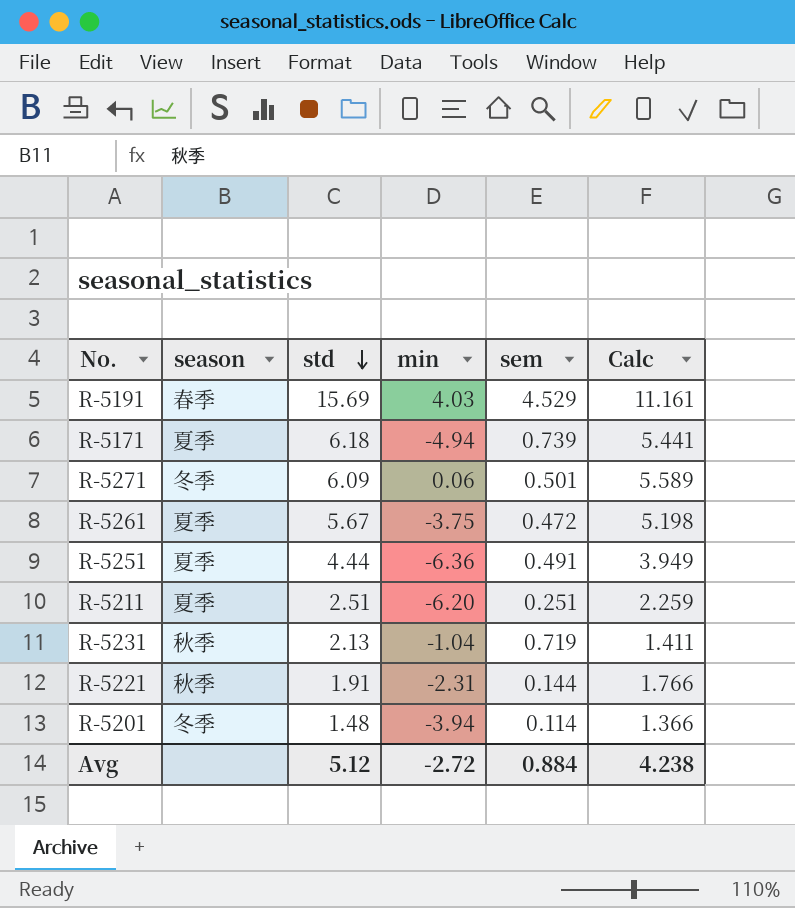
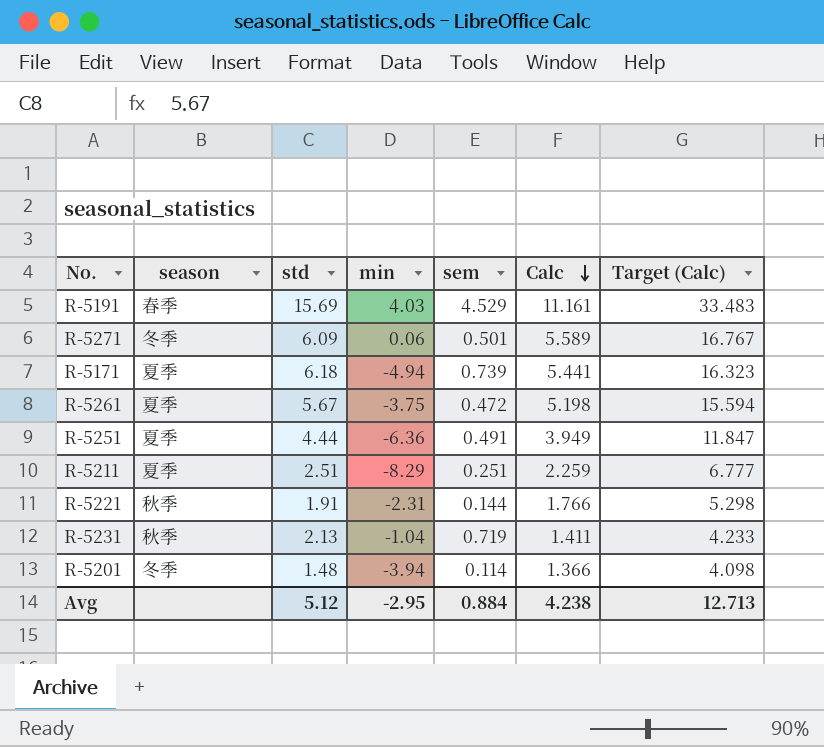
row order: std descending -> Calc descending
column Target (Calc) | formula: none -> [Calc] * 3
R-5211 | min: -6.20 -> -8.29
Avg | min: -2.72 -> -2.95

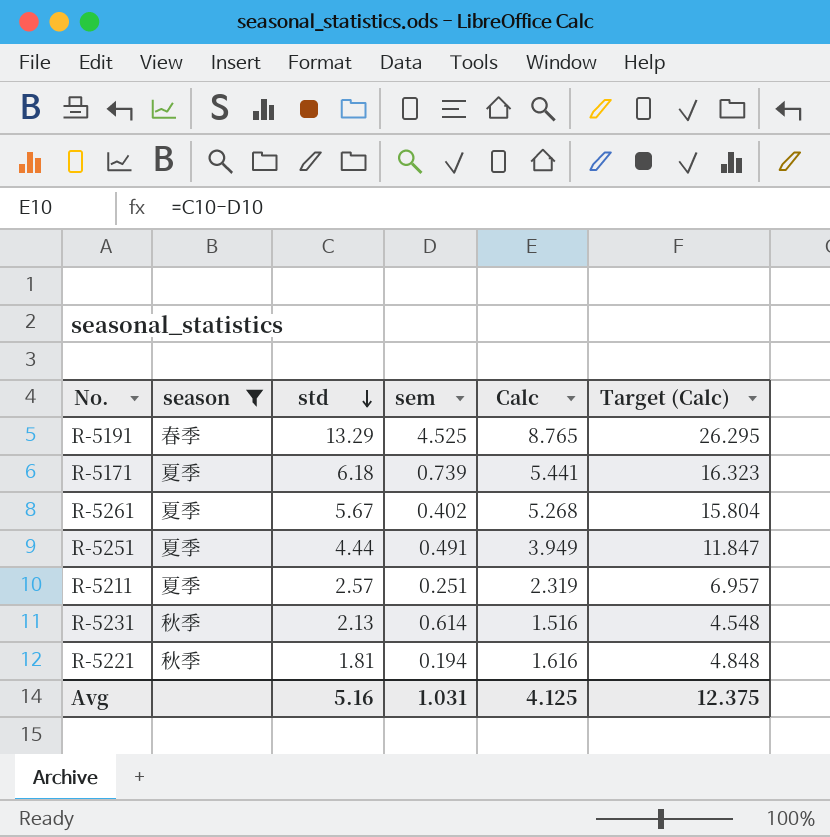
filter: none -> season != 冬季
row order: Calc descending -> std descending
column min | position: 4 -> none
R-5191 | std: 15.69 -> 13.29
R-5191 | sem: 4.529 -> 4.525
R-5191 | Calc: 11.161 -> 8.765
R-5191 | Target (Calc): 33.483 -> 26.295
R-5261 | sem: 0.472 -> 0.402
R-5261 | Calc: 5.198 -> 5.268
R-5261 | Target (Calc): 15.594 -> 15.804
R-5211 | std: 2.51 -> 2.57
R-5211 | Calc: 2.259 -> 2.319
R-5211 | Target (Calc): 6.777 -> 6.957
R-5231 | sem: 0.719 -> 0.614
R-5231 | Calc: 1.411 -> 1.516
R-5231 | Target (Calc): 4.233 -> 4.548
R-5221 | std: 1.91 -> 1.81
R-5221 | sem: 0.144 -> 0.194
R-5221 | Calc: 1.766 -> 1.616
R-5221 | Target (Calc): 5.298 -> 4.848
Avg | std: 5.12 -> 5.16
Avg | sem: 0.884 -> 1.031
Avg | Calc: 4.238 -> 4.125
Avg | Target (Calc): 12.713 -> 12.375

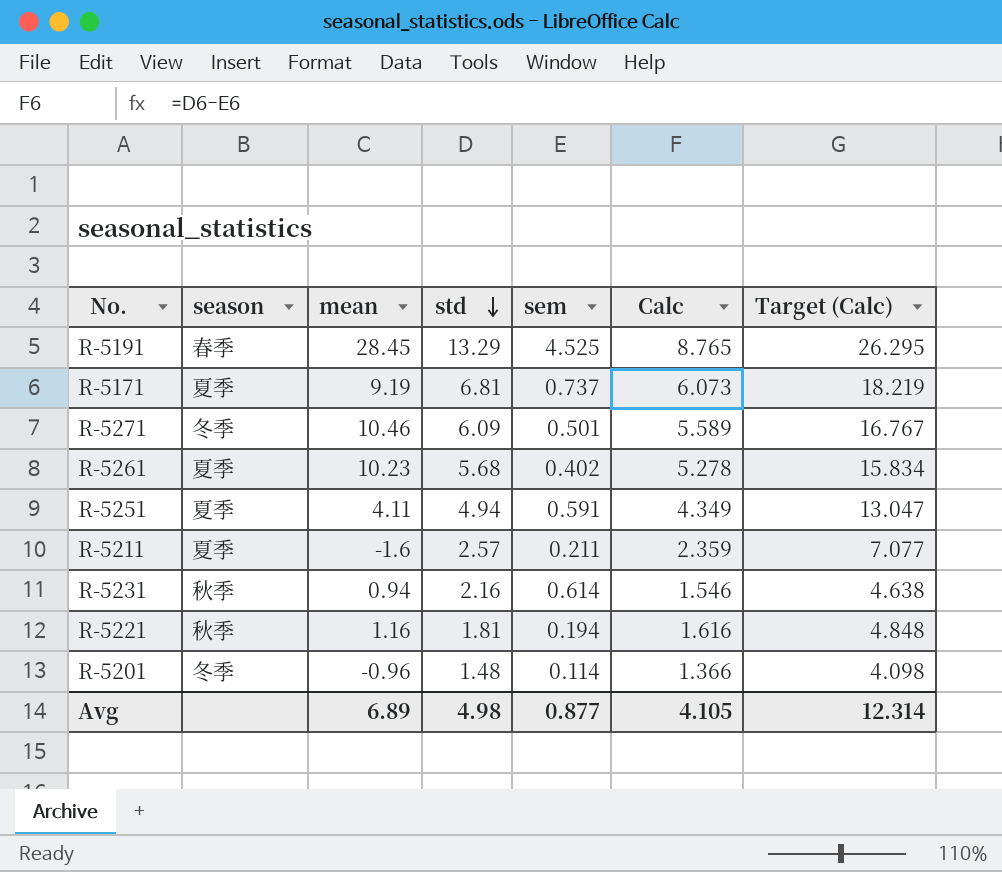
filter: season != 冬季 -> none
column mean | position: none -> 3
R-5171 | std: 6.18 -> 6.81
R-5171 | sem: 0.739 -> 0.737
R-5171 | Calc: 5.441 -> 6.073
R-5171 | Target (Calc): 16.323 -> 18.219
R-5261 | std: 5.67 -> 5.68
R-5261 | Calc: 5.268 -> 5.278
R-5261 | Target (Calc): 15.804 -> 15.834
R-5251 | std: 4.44 -> 4.94
R-5251 | sem: 0.491 -> 0.591
R-5251 | Calc: 3.949 -> 4.349
R-5251 | Target (Calc): 11.847 -> 13.047
R-5211 | sem: 0.251 -> 0.211
R-5211 | Calc: 2.319 -> 2.359
R-5211 | Target (Calc): 6.957 -> 7.077
R-5231 | std: 2.13 -> 2.16
R-5231 | Calc: 1.516 -> 1.546
R-5231 | Target (Calc): 4.548 -> 4.638
Avg | std: 5.16 -> 4.98
Avg | sem: 1.031 -> 0.877
Avg | Calc: 4.125 -> 4.105
Avg | Target (Calc): 12.375 -> 12.314

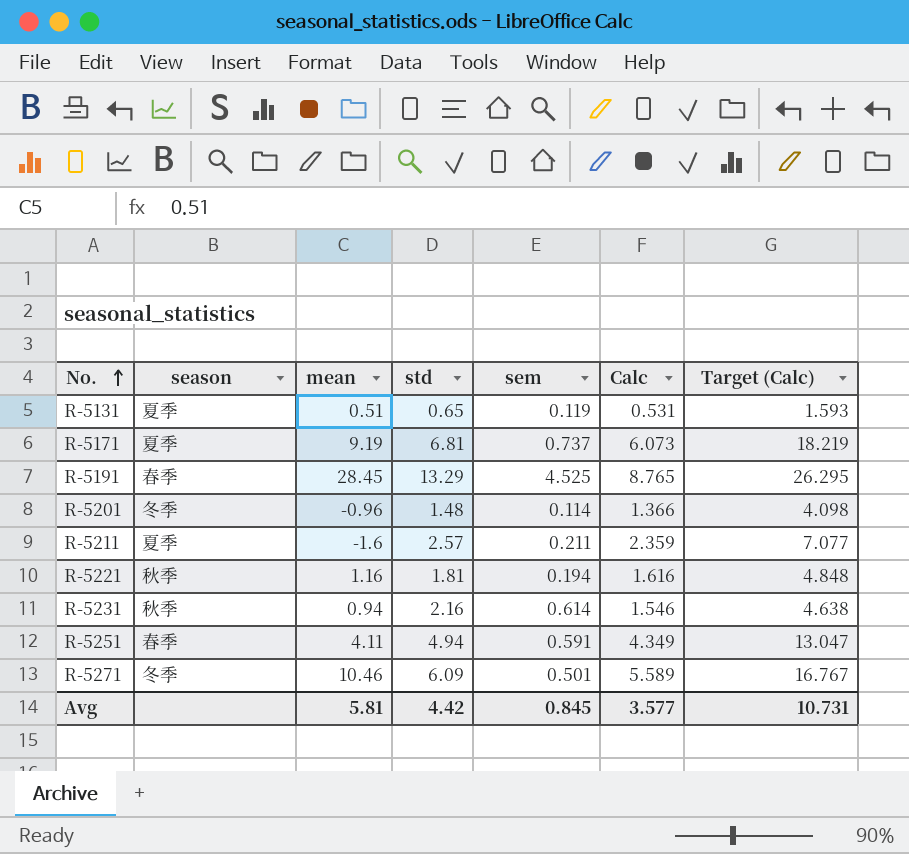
row order: std descending -> No. ascending
row R-5261: 夏季 | 10.23 | 5.68 | 0.402 | 5.278 | 15.834 -> none
row R-5131: none -> 夏季 | 0.51 | 0.65 | 0.119 | 0.531 | 1.593
R-5251 | season: 夏季 -> 春季
Avg | mean: 6.89 -> 5.81
Avg | std: 4.98 -> 4.42
Avg | sem: 0.877 -> 0.845
Avg | Calc: 4.105 -> 3.577
Avg | Target (Calc): 12.314 -> 10.731

